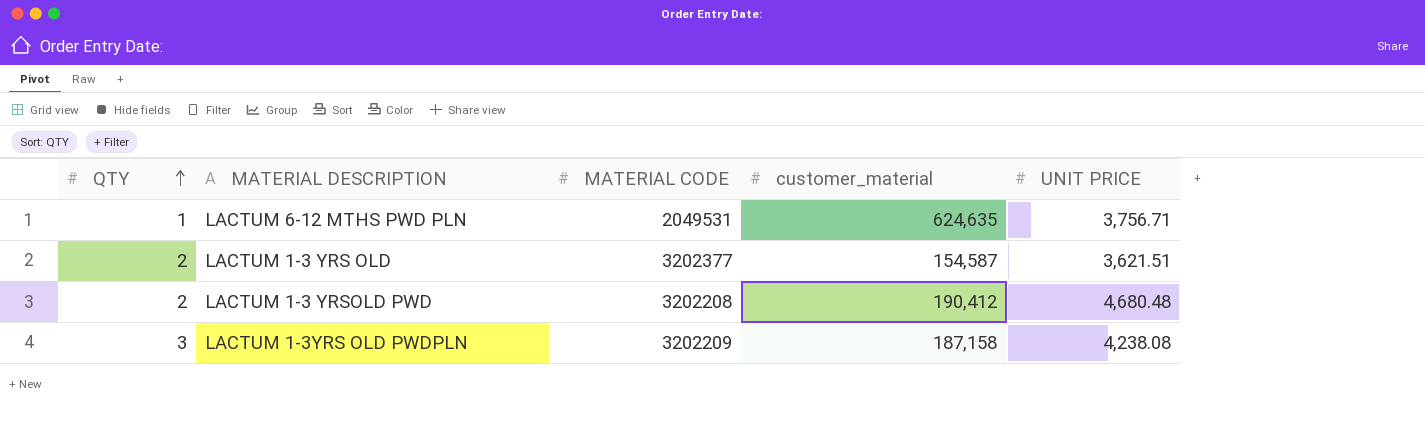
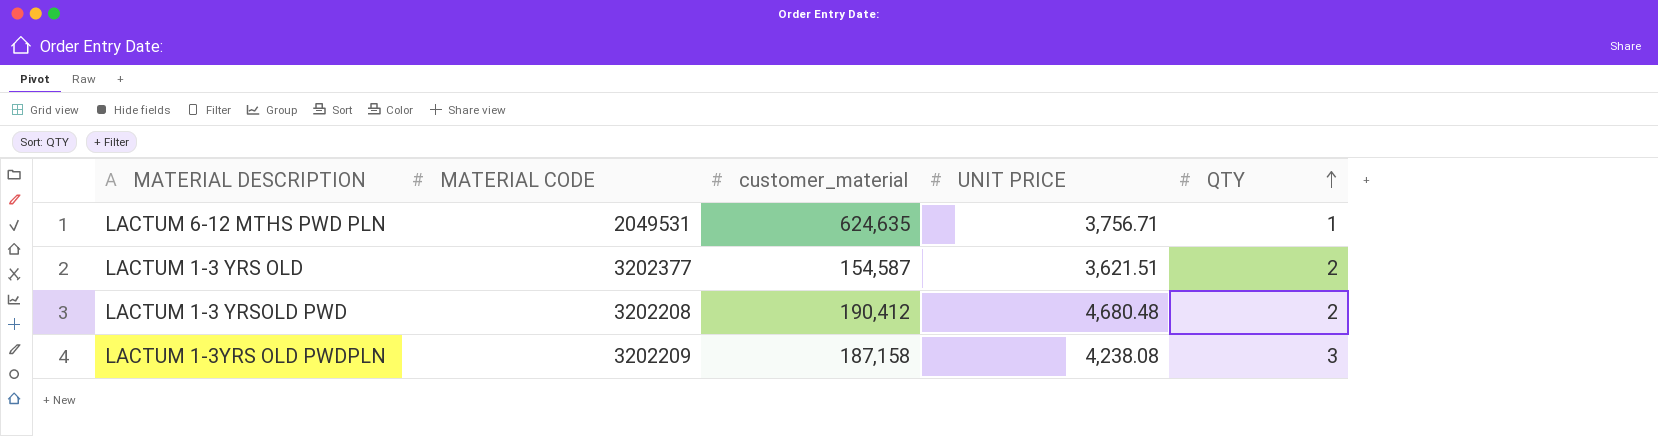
column QTY | position: 1 -> 5

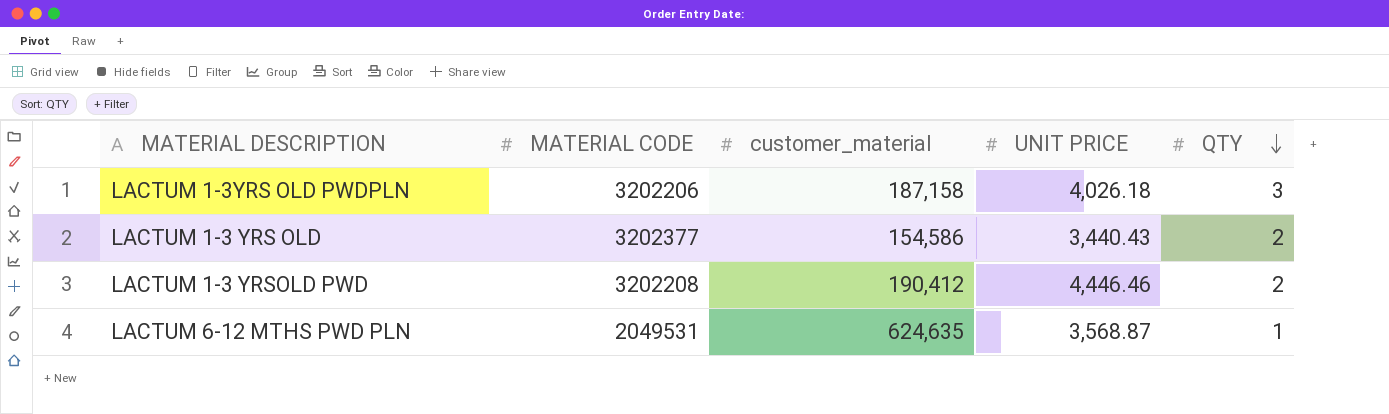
row order: QTY ascending -> QTY descending
LACTUM 1-3YRS OLD PWDPLN | MATERIAL CODE: 3202209 -> 3202206
LACTUM 1-3YRS OLD PWDPLN | UNIT PRICE: 4,238.08 -> 4,026.18
LACTUM 1-3 YRS OLD | customer_material: 154,587 -> 154,586
LACTUM 1-3 YRS OLD | UNIT PRICE: 3,621.51 -> 3,440.43
LACTUM 1-3 YRSOLD PWD | UNIT PRICE: 4,680.48 -> 4,446.46
LACTUM 6-12 MTHS PWD PLN | UNIT PRICE: 3,756.71 -> 3,568.87

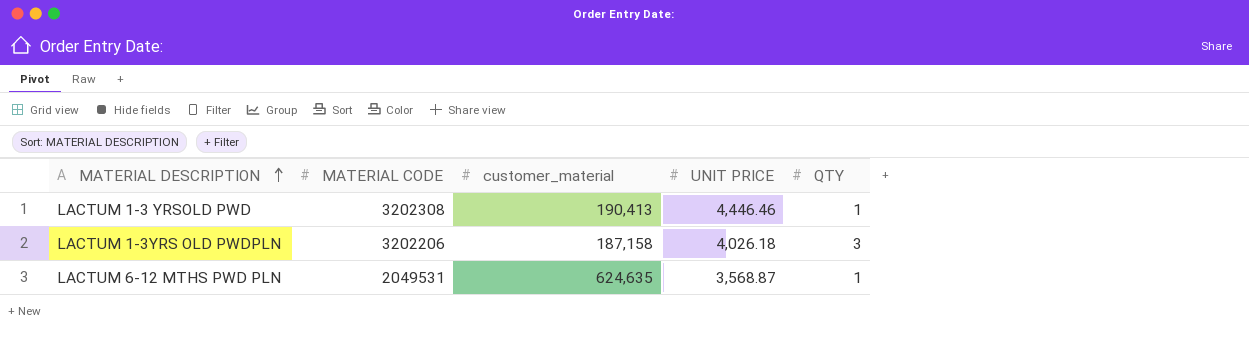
row order: QTY descending -> MATERIAL DESCRIPTION ascending
row LACTUM 1-3 YRS OLD: 3202377 | 154,586 | 3,440.43 | 2 -> none
LACTUM 1-3 YRSOLD PWD | MATERIAL CODE: 3202208 -> 3202308
LACTUM 1-3 YRSOLD PWD | customer_material: 190,412 -> 190,413
LACTUM 1-3 YRSOLD PWD | QTY: 2 -> 1

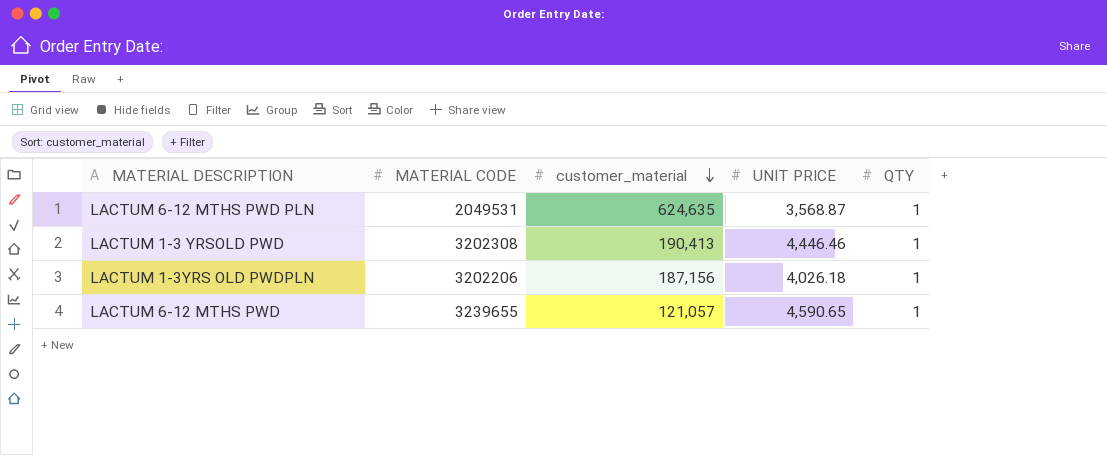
row order: MATERIAL DESCRIPTION ascending -> customer_material descending
LACTUM 1-3YRS OLD PWDPLN | customer_material: 187,158 -> 187,156
LACTUM 1-3YRS OLD PWDPLN | QTY: 3 -> 1
row LACTUM 6-12 MTHS PWD: none -> 3239655 | 121,057 | 4,590.65 | 1

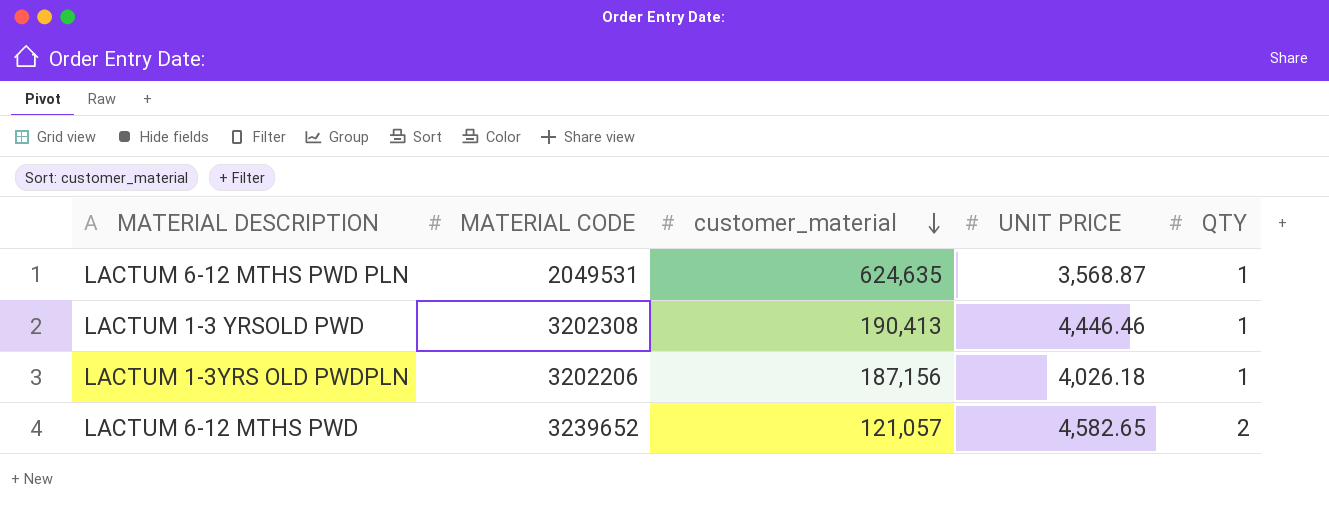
LACTUM 6-12 MTHS PWD | MATERIAL CODE: 3239655 -> 3239652
LACTUM 6-12 MTHS PWD | UNIT PRICE: 4,590.65 -> 4,582.65
LACTUM 6-12 MTHS PWD | QTY: 1 -> 2

